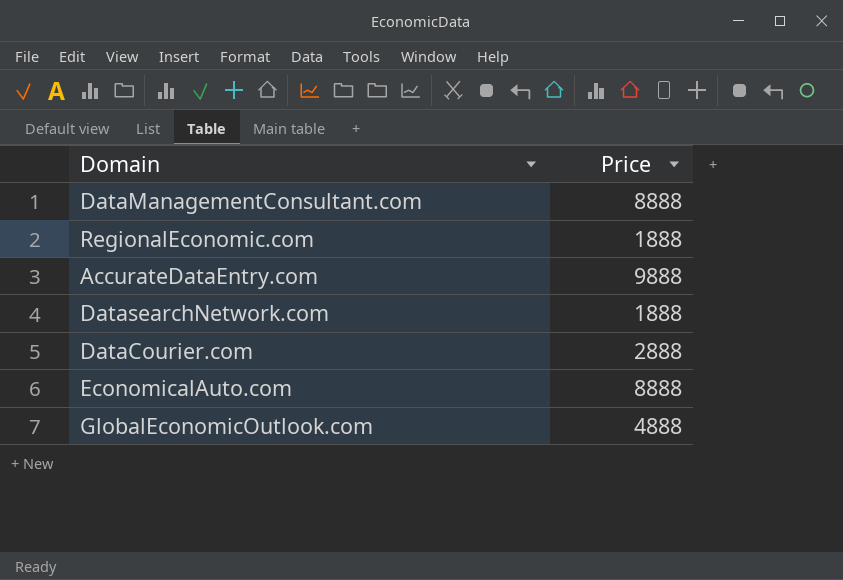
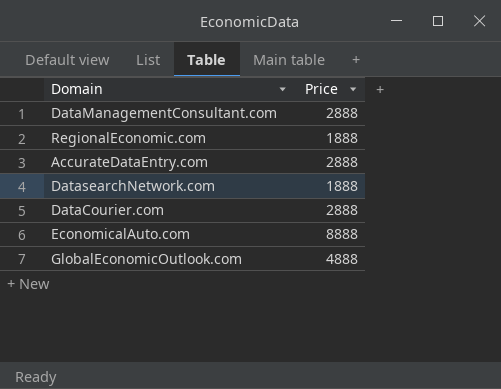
DataManagementConsultant.com | Price: 8888 -> 2888
AccurateDataEntry.com | Price: 9888 -> 2888

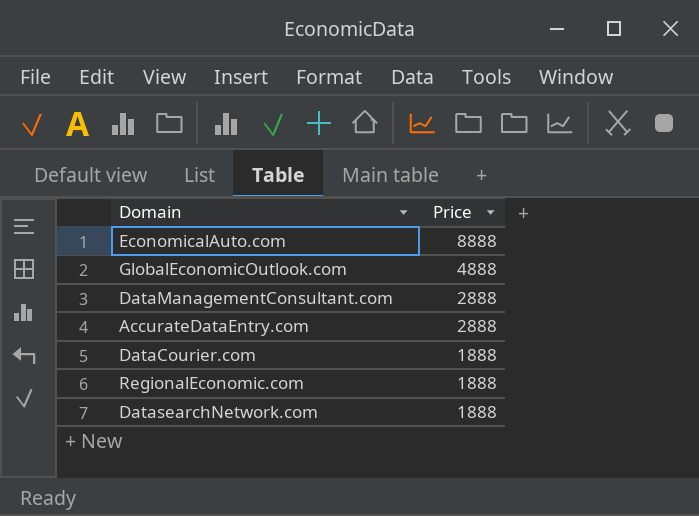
row order: none -> Price descending
DataCourier.com | Price: 2888 -> 1888

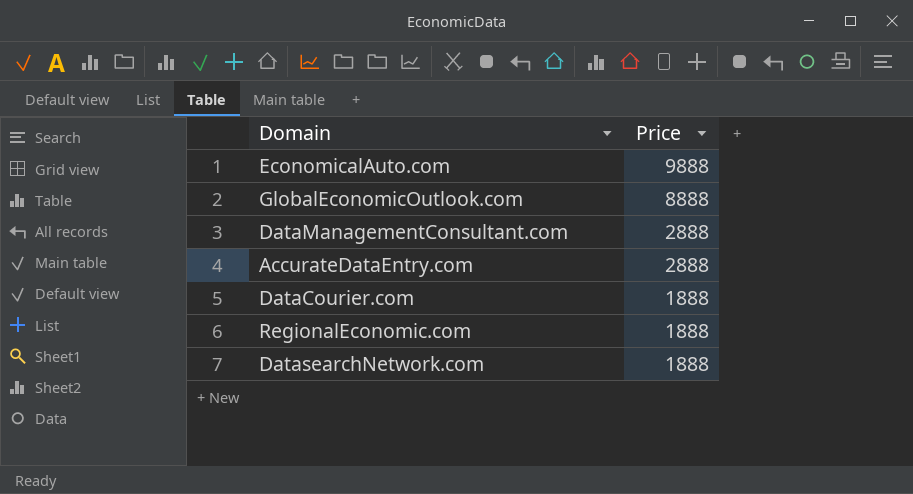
EconomicalAuto.com | Price: 8888 -> 9888
GlobalEconomicOutlook.com | Price: 4888 -> 8888

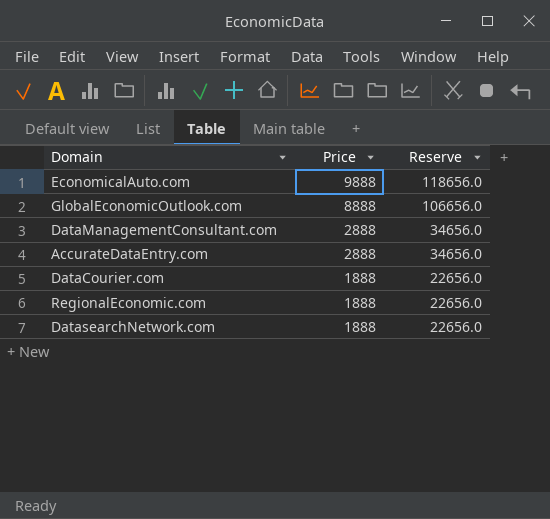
column Reserve | formula: none -> [Price] * 12

